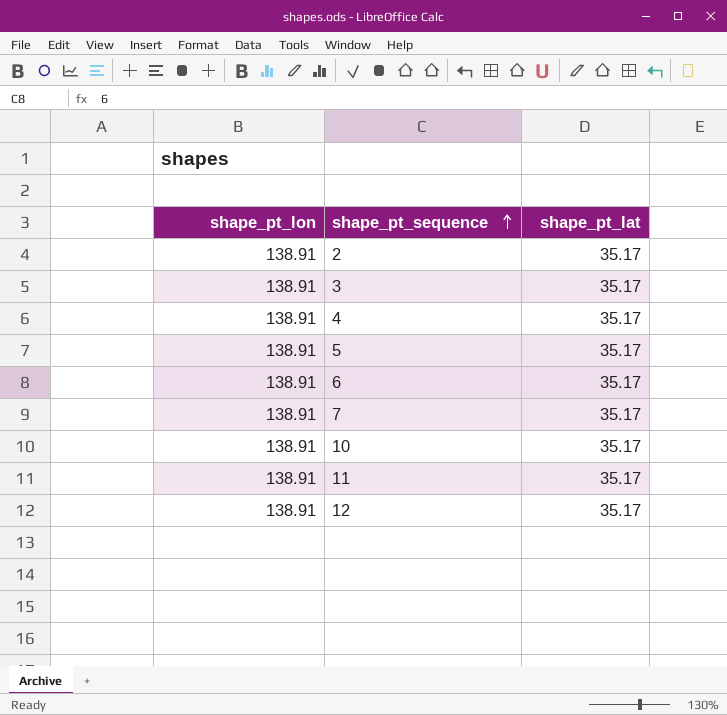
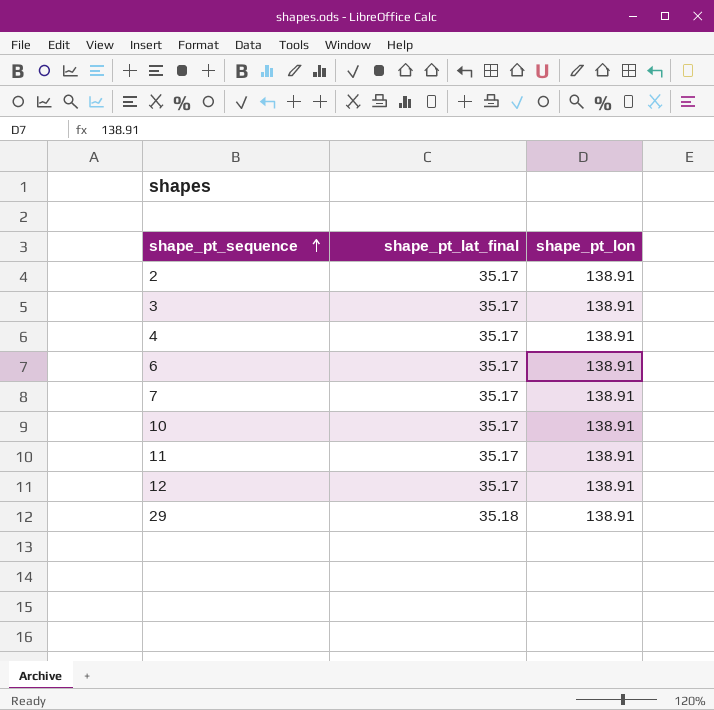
column name: shape_pt_lat -> shape_pt_lat_final
column shape_pt_lon | position: 1 -> 3
row 5: 138.91 | 35.17 -> none
row 29: none -> 35.18 | 138.91

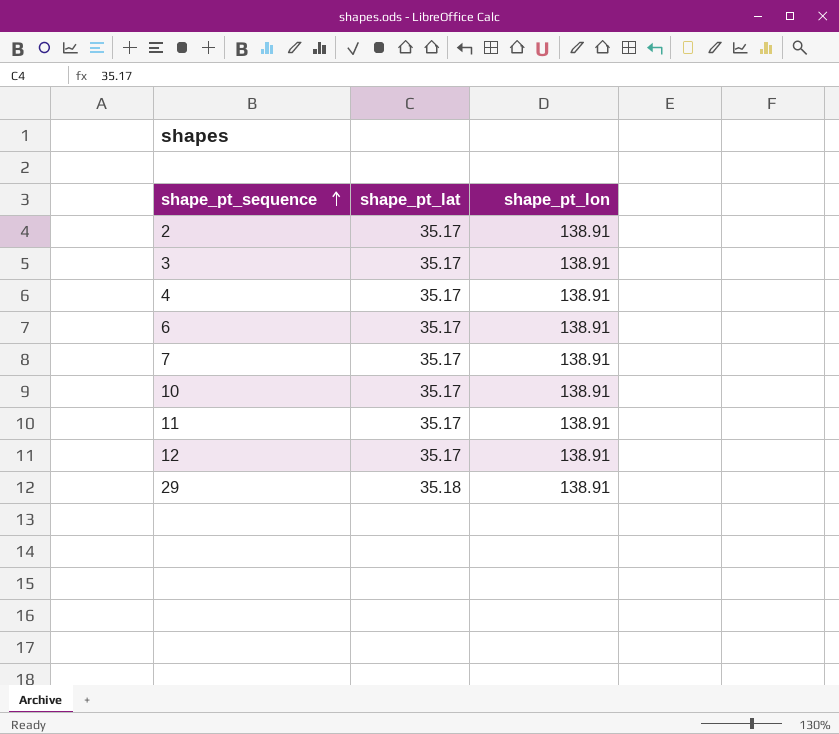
column name: shape_pt_lat_final -> shape_pt_lat

